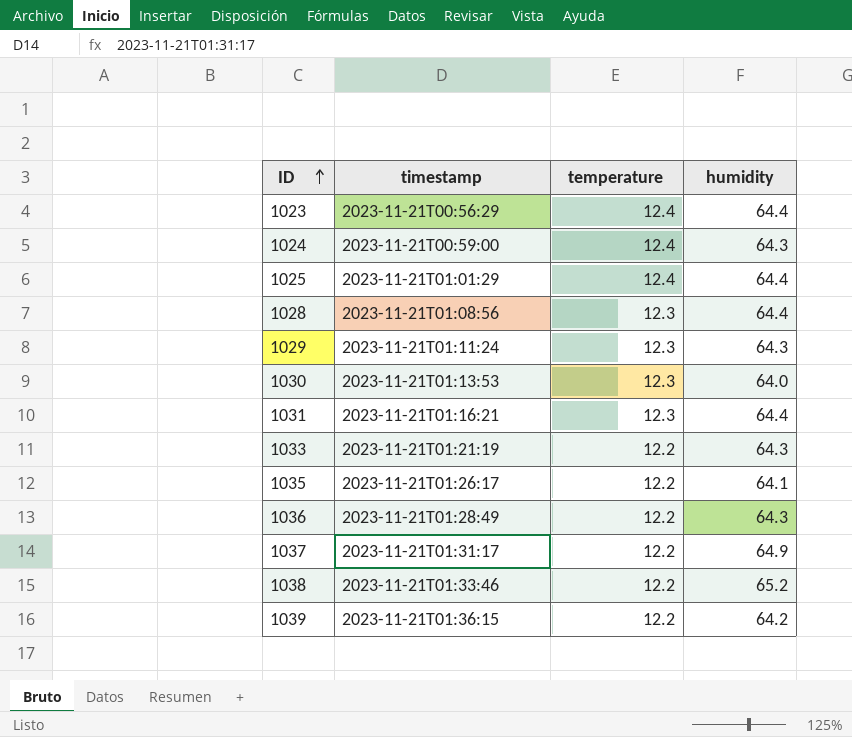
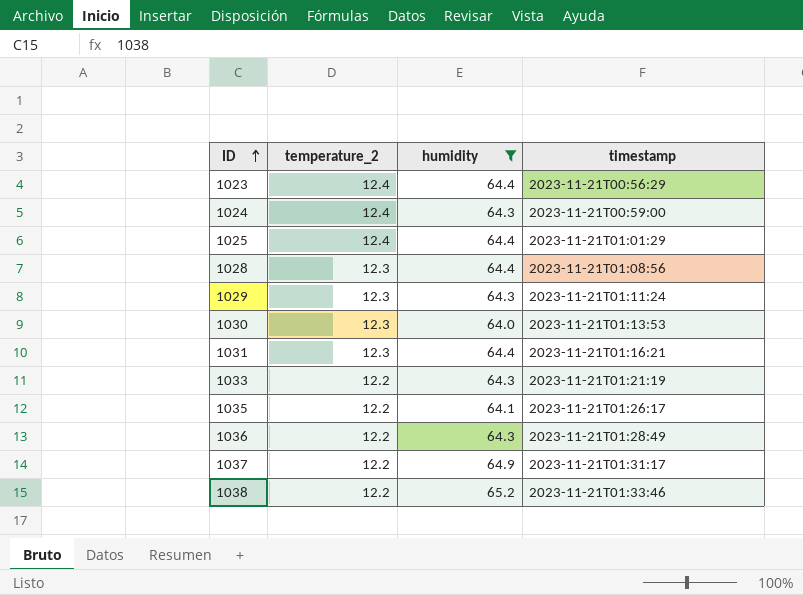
filter: none -> humidity != 64.2
column name: temperature -> temperature_2
column timestamp | position: 2 -> 4

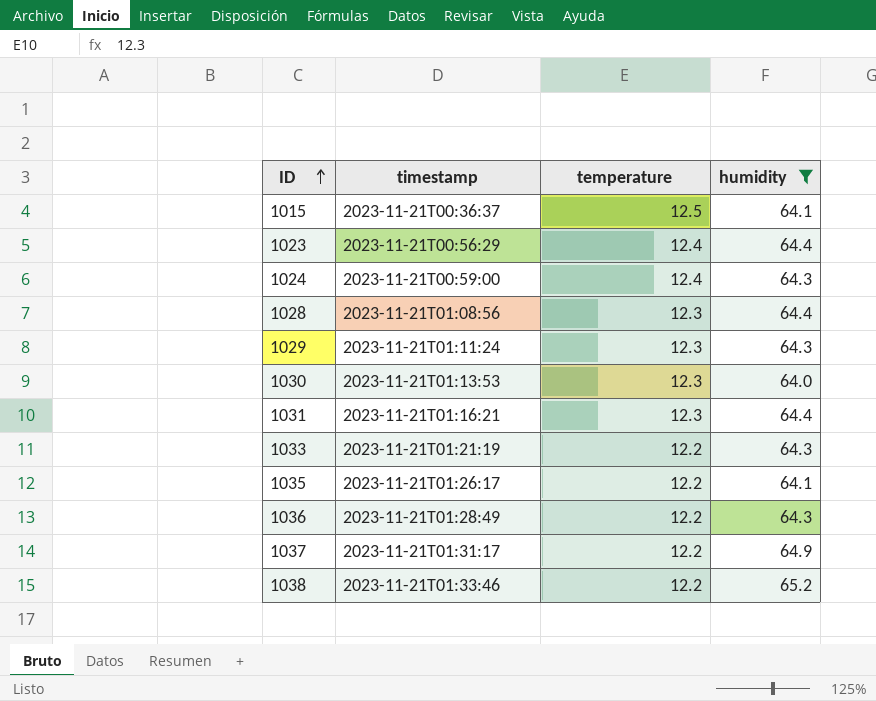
column timestamp | position: 4 -> 2
column name: temperature_2 -> temperature
row 1025: 12.4 | 64.4 | 2023-11-21T01:01:29 -> none
row 1015: none -> 2023-11-21T00:36:37 | 12.5 | 64.1

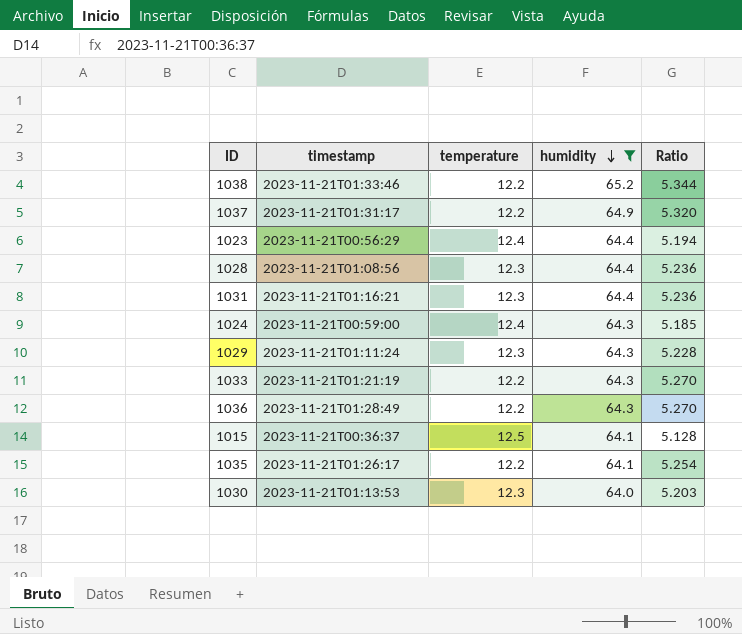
row order: ID ascending -> humidity descending
column Ratio | formula: none -> [humidity] / [temperature]

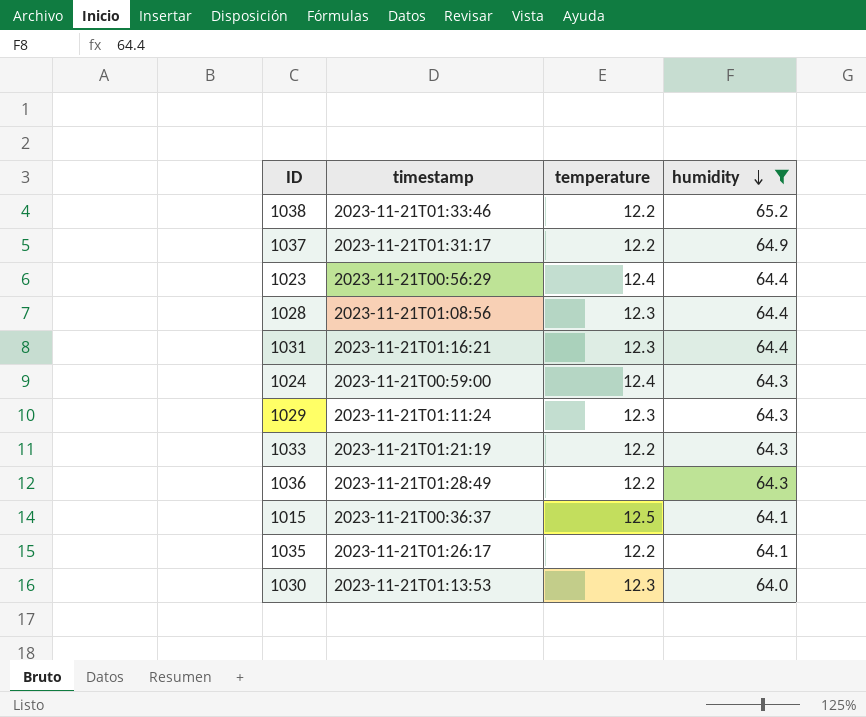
column Ratio | formula: [humidity] / [temperature] -> none

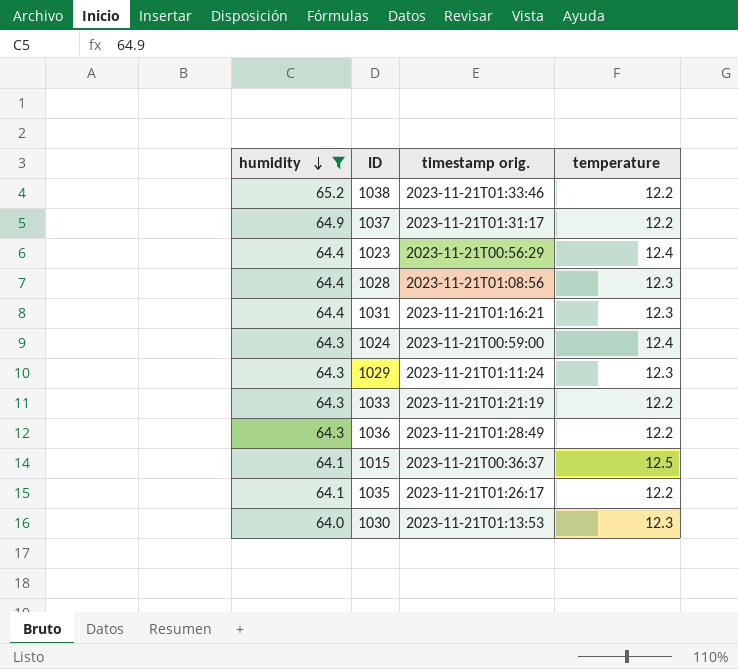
column humidity | position: 4 -> 1
column name: timestamp -> timestamp orig.

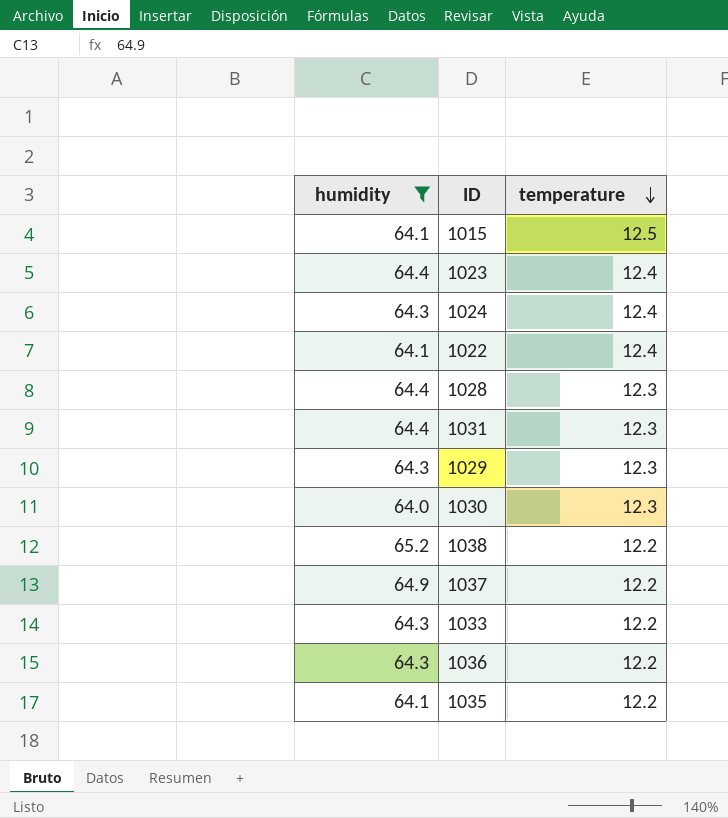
row order: humidity descending -> temperature descending
column timestamp orig. | position: 3 -> none
row 1022: none -> 64.1 | 12.4

